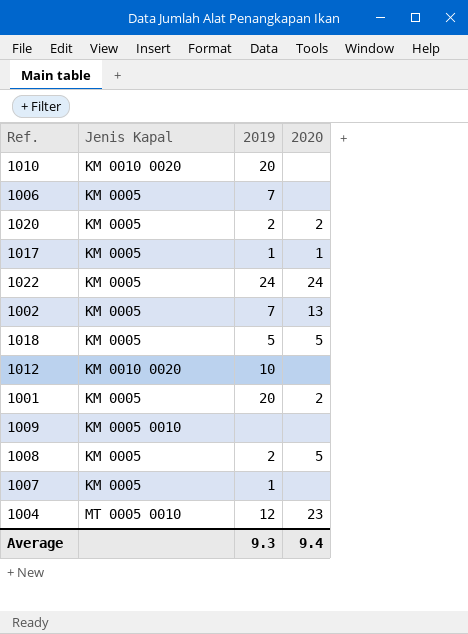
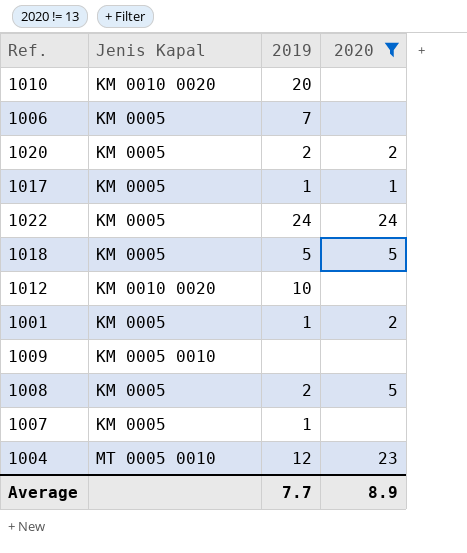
filter: none -> 2020 != 13
1001 | 2019: 20 -> 1
Average | 2019: 9.3 -> 7.7
Average | 2020: 9.4 -> 8.9

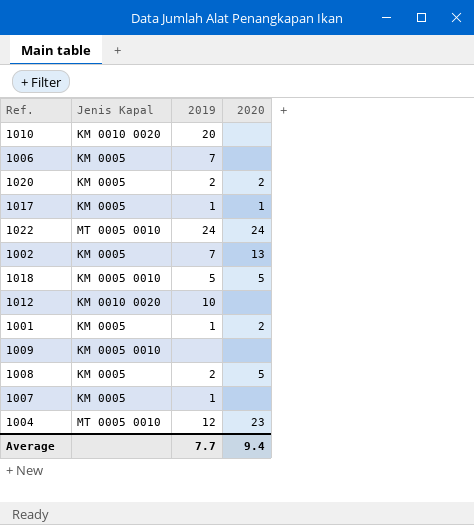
filter: 2020 != 13 -> none
1022 | Jenis Kapal: KM 0005 -> MT 0005 0010
1018 | Jenis Kapal: KM 0005 -> KM 0005 0010
Average | 2020: 8.9 -> 9.4

